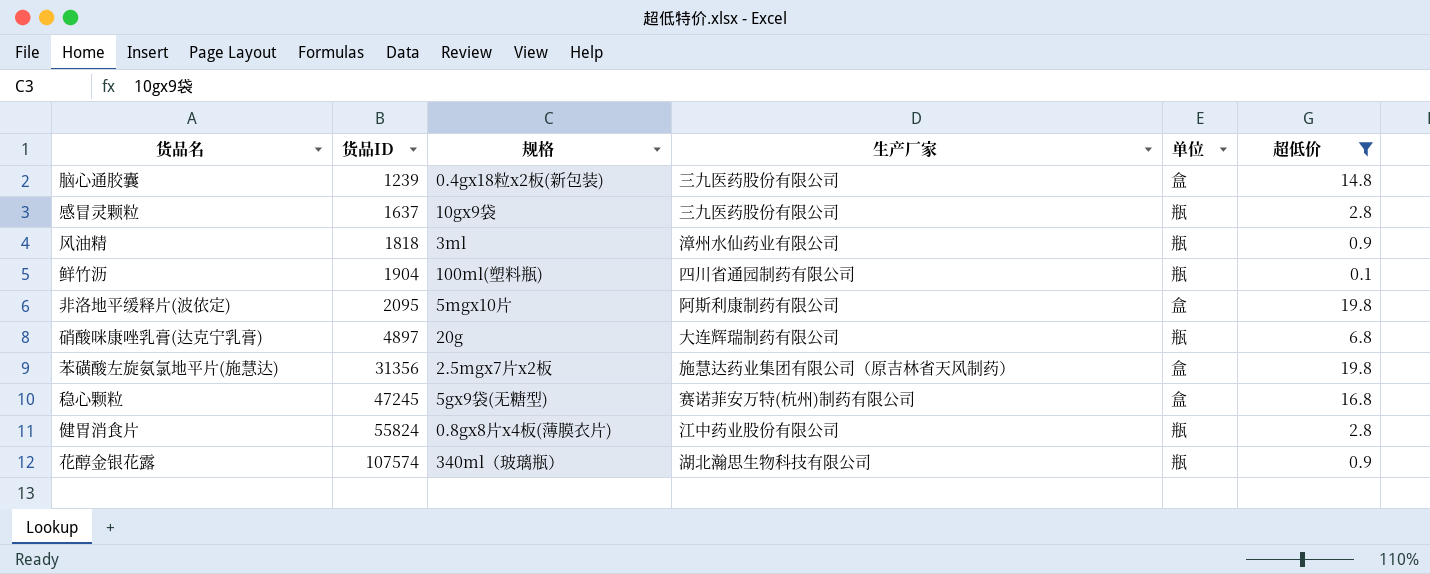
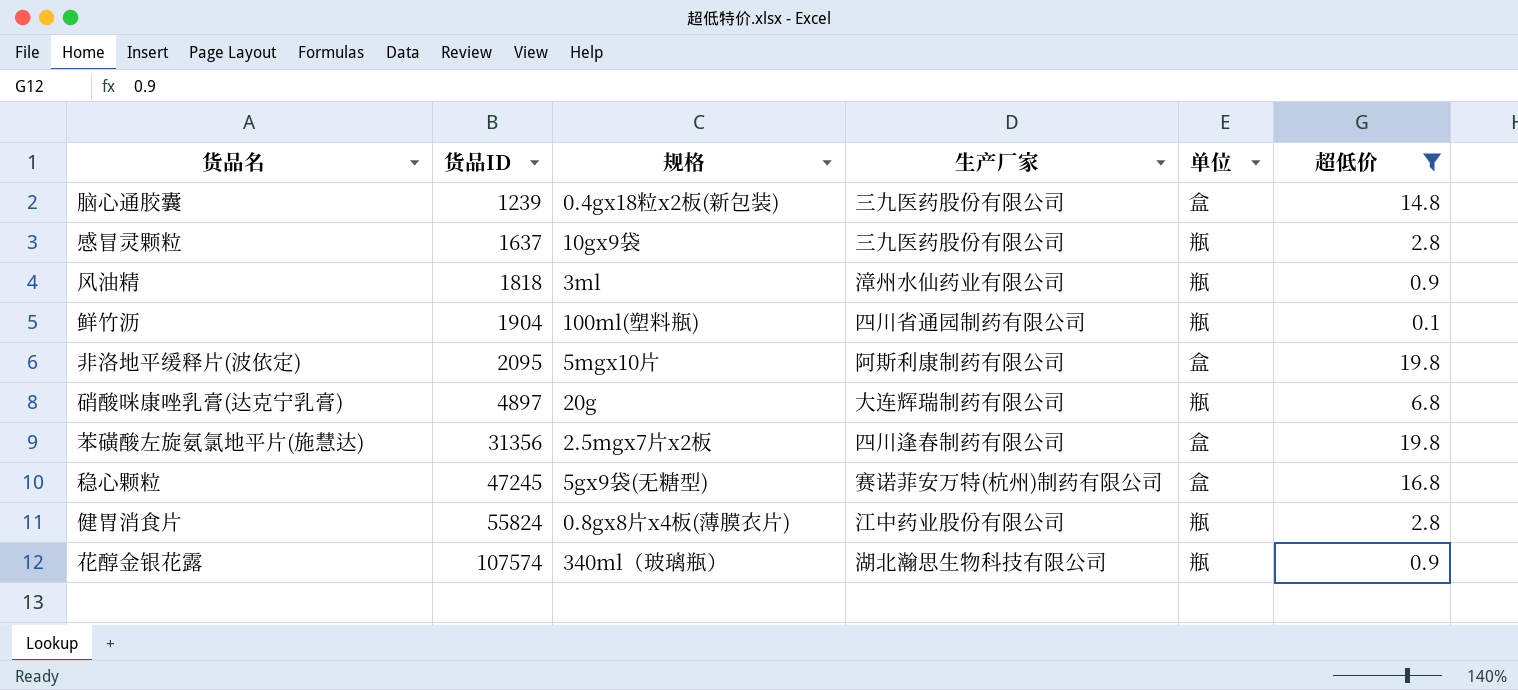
苯磺酸左旋氨氯地平片(施慧达) | 生产厂家: 施慧达药业集团有限公司（原吉林省天风制药） -> 四川逢春制药有限公司

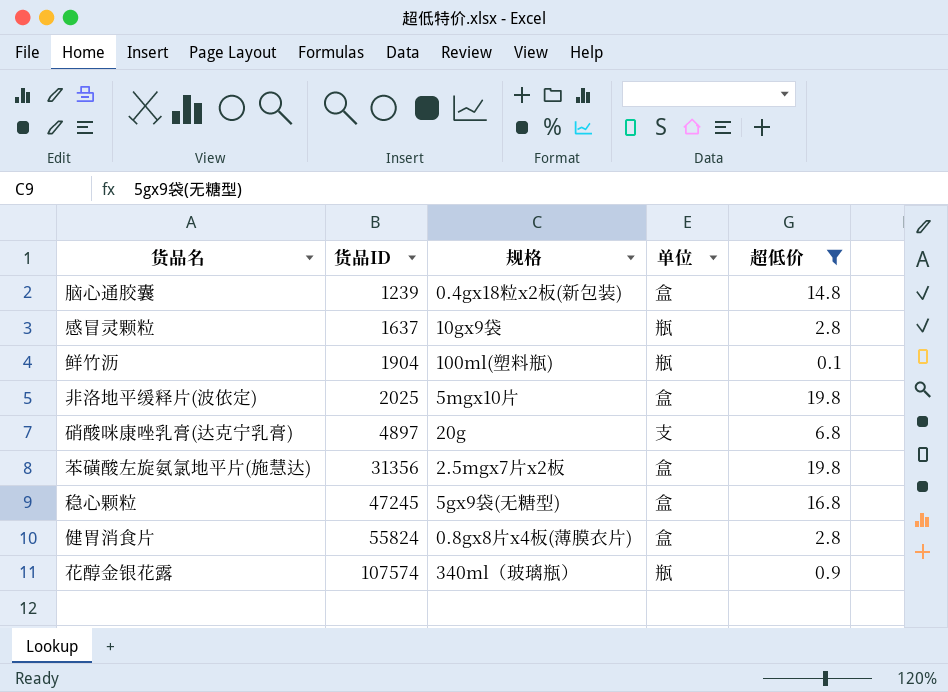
column 生产厂家 | position: 4 -> none
row 风油精: 1818 | 3ml | 漳州水仙药业有限公司 | 瓶 | 0.9 -> none
非洛地平缓释片(波依定) | 货品ID: 2095 -> 2025
硝酸咪康唑乳膏(达克宁乳膏) | 单位: 瓶 -> 支
健胃消食片 | 单位: 瓶 -> 盒

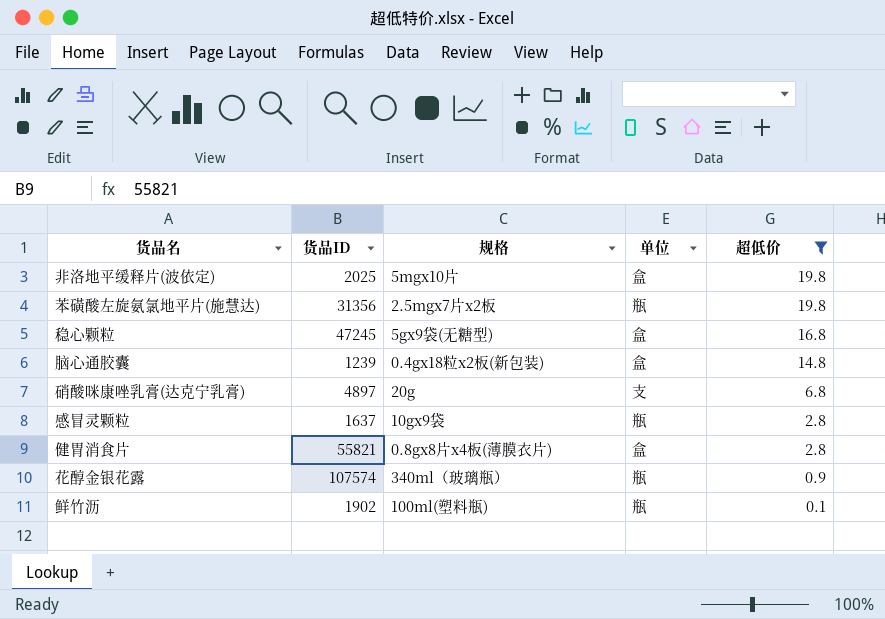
row order: 货品ID ascending -> 超低价 descending
苯磺酸左旋氨氯地平片(施慧达) | 单位: 盒 -> 瓶
健胃消食片 | 货品ID: 55824 -> 55821
鲜竹沥 | 货品ID: 1904 -> 1902

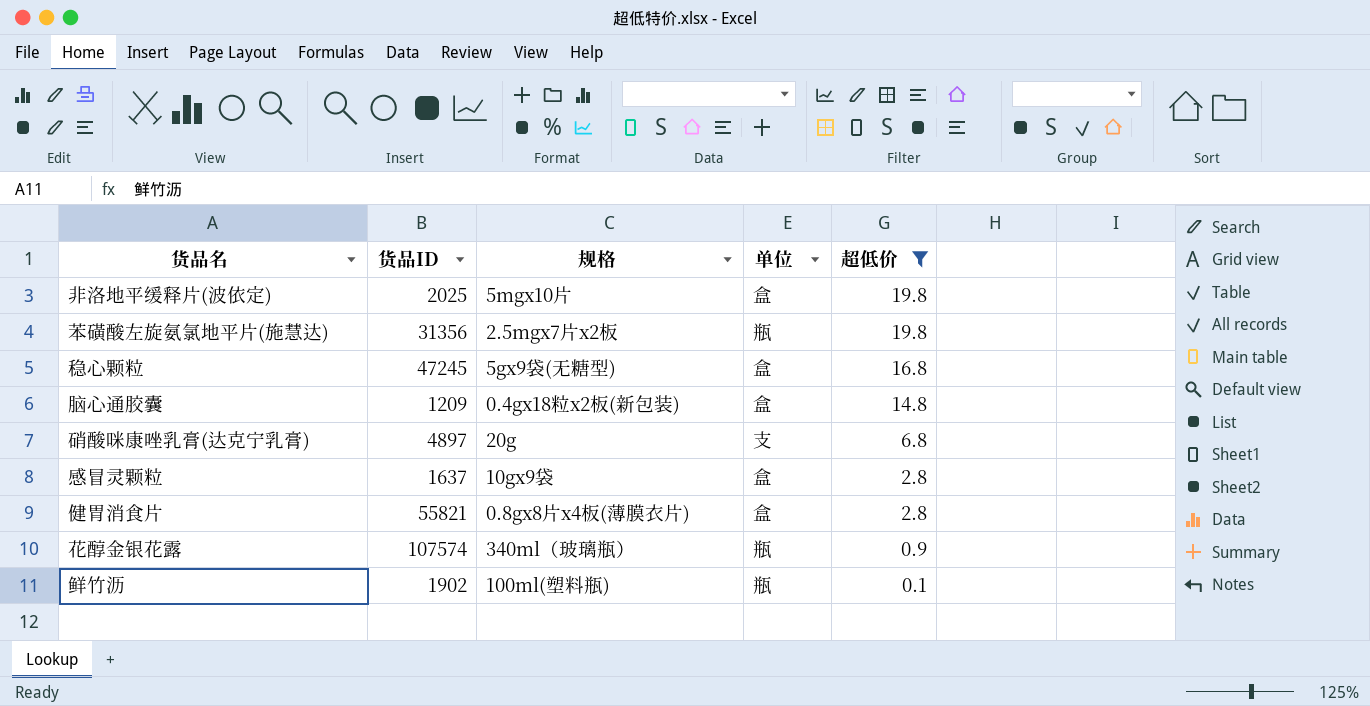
脑心通胶囊 | 货品ID: 1239 -> 1209
感冒灵颗粒 | 单位: 瓶 -> 盒

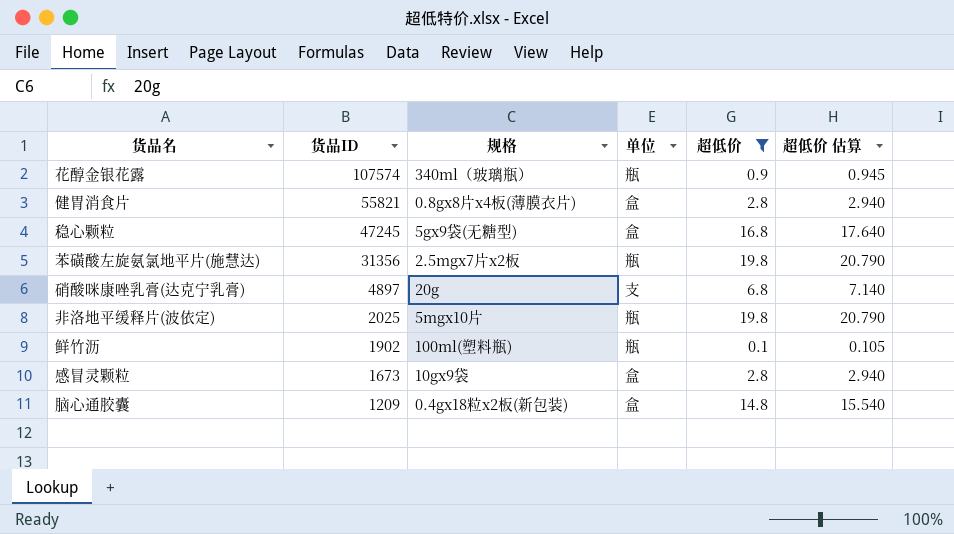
row order: 超低价 descending -> 货品ID descending
column 超低价 估算 | formula: none -> [超低价] * 1.05
非洛地平缓释片(波依定) | 单位: 盒 -> 瓶
感冒灵颗粒 | 货品ID: 1637 -> 1673

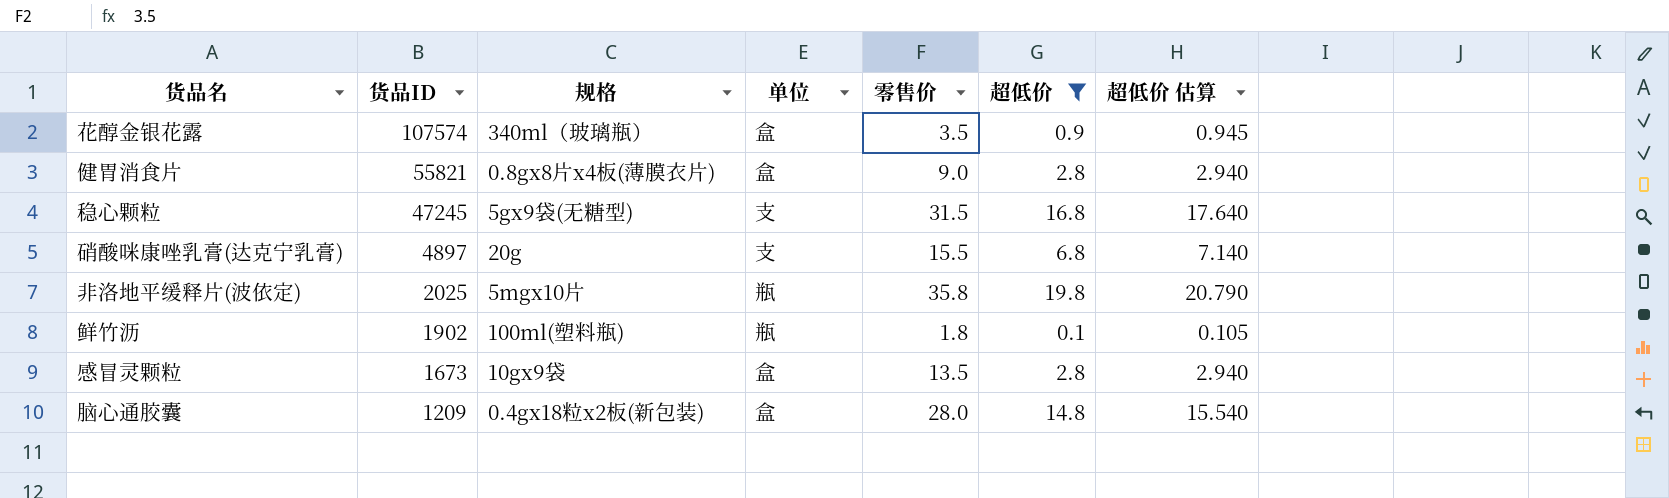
column 零售价 | position: none -> 5
row 苯磺酸左旋氨氯地平片(施慧达): 31356 | 2.5mgx7片x2板 | 瓶 | 19.8 | 20.790 -> none
花醇金银花露 | 单位: 瓶 -> 盒
稳心颗粒 | 单位: 盒 -> 支

